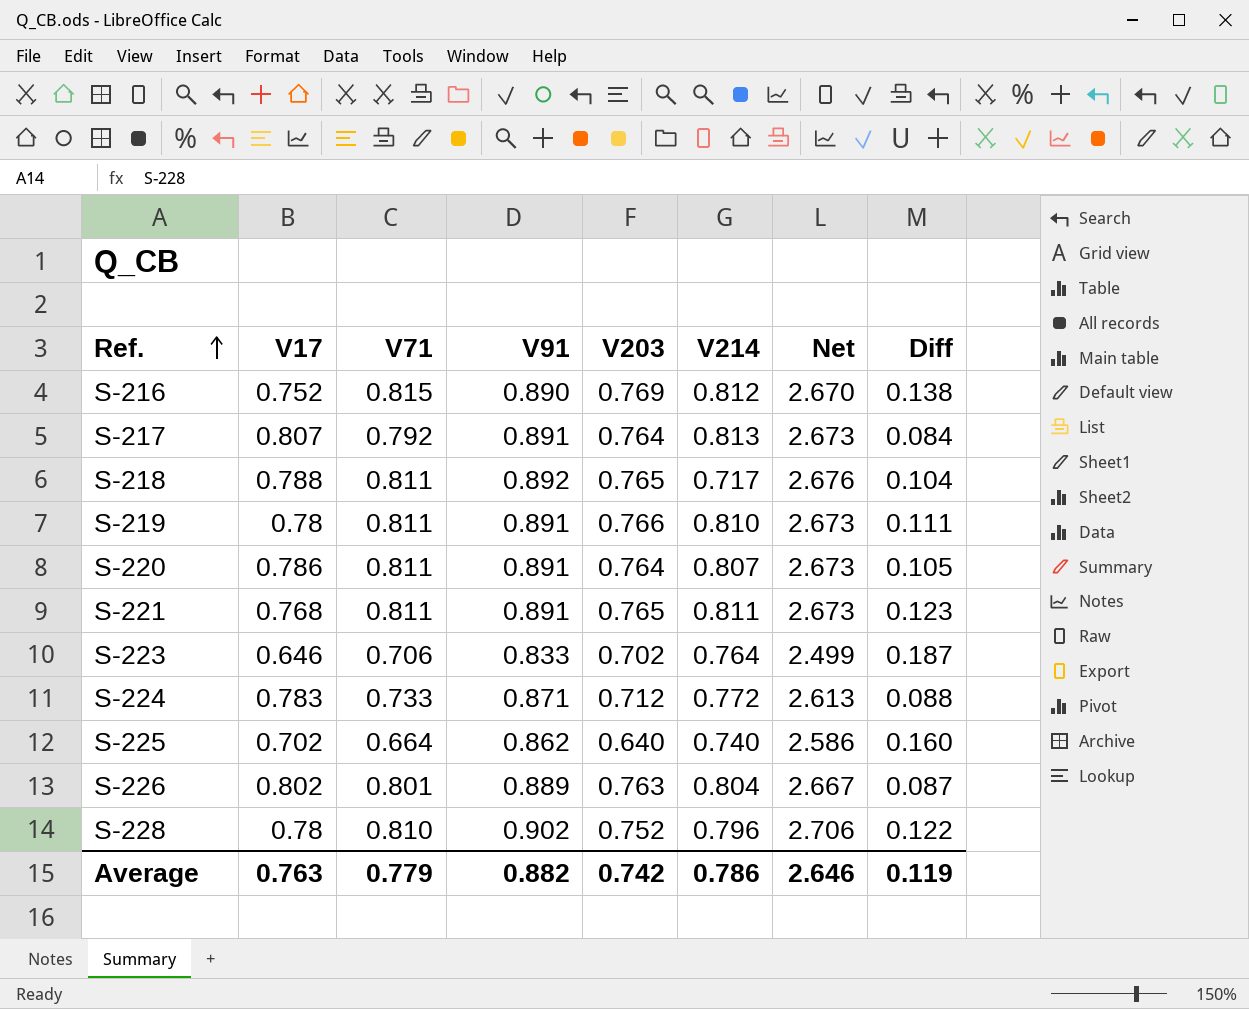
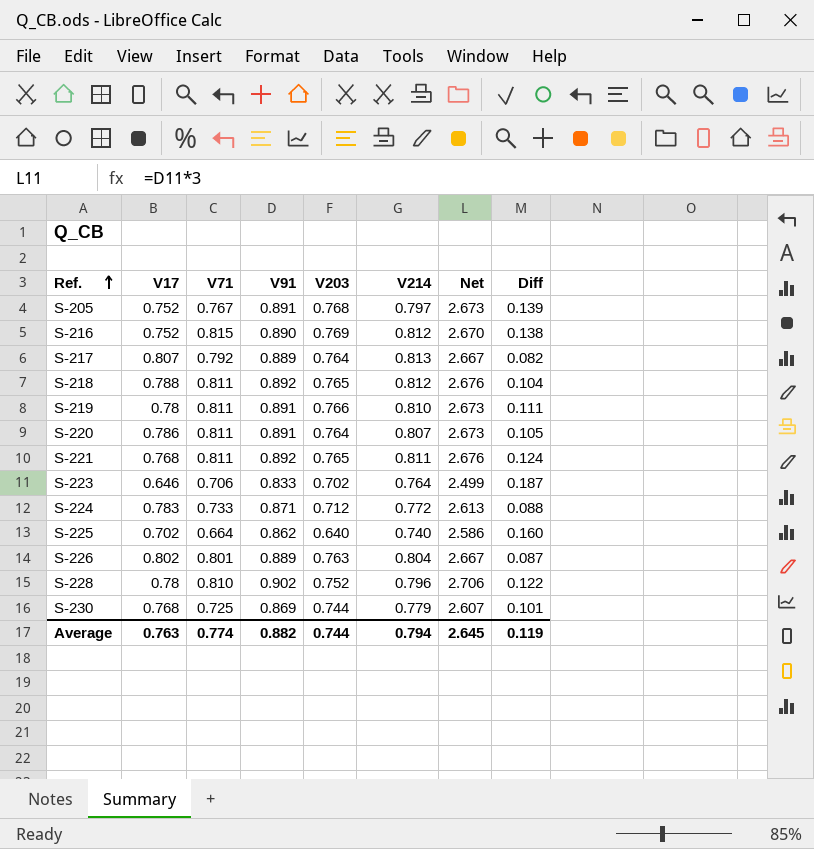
row S-205: none -> 0.752 | 0.767 | 0.891 | 0.768 | 0.797 | 2.673 | 0.139
S-217 | V91: 0.891 -> 0.889
S-217 | Net: 2.673 -> 2.667
S-217 | Diff: 0.084 -> 0.082
S-218 | V214: 0.717 -> 0.812
S-221 | V91: 0.891 -> 0.892
S-221 | Net: 2.673 -> 2.676
S-221 | Diff: 0.123 -> 0.124
row S-230: none -> 0.768 | 0.725 | 0.869 | 0.744 | 0.779 | 2.607 | 0.101
Average | V71: 0.779 -> 0.774
Average | V203: 0.742 -> 0.744
Average | V214: 0.786 -> 0.794
Average | Net: 2.646 -> 2.645

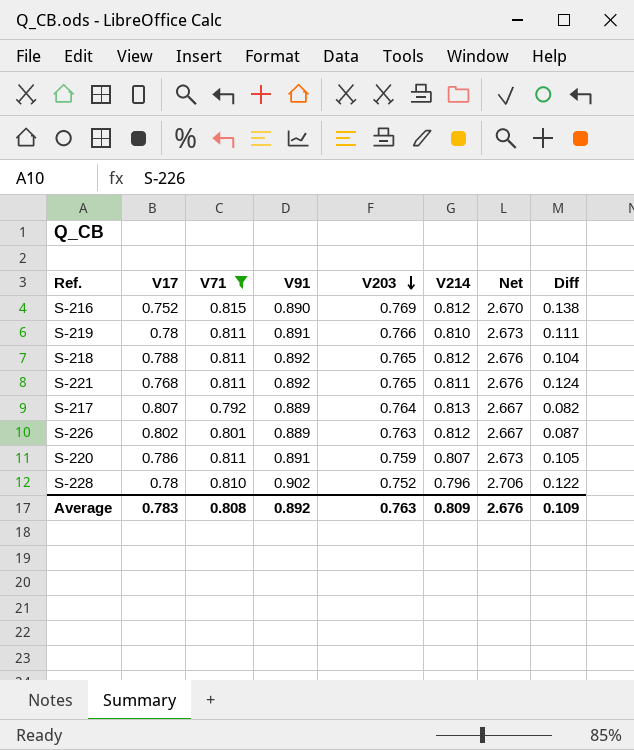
filter: none -> V71 >= 0.792
row order: Ref. ascending -> V203 descending
S-226 | V214: 0.804 -> 0.812
S-220 | V203: 0.764 -> 0.759
Average | V17: 0.763 -> 0.783
Average | V71: 0.774 -> 0.808
Average | V91: 0.882 -> 0.892
Average | V203: 0.744 -> 0.763
Average | V214: 0.794 -> 0.809
Average | Net: 2.645 -> 2.676
Average | Diff: 0.119 -> 0.109

